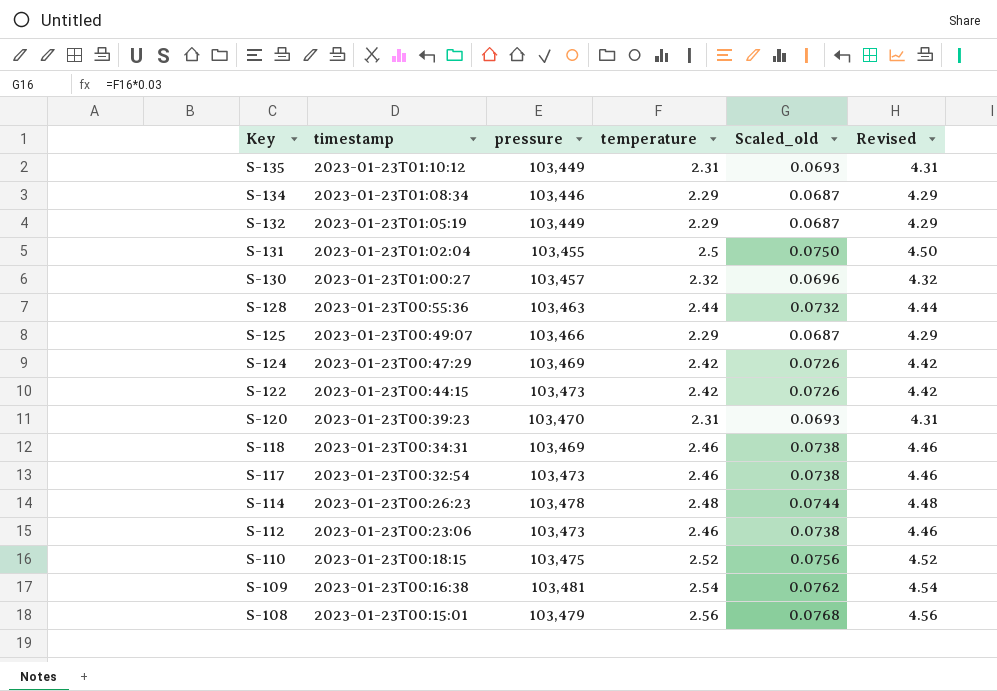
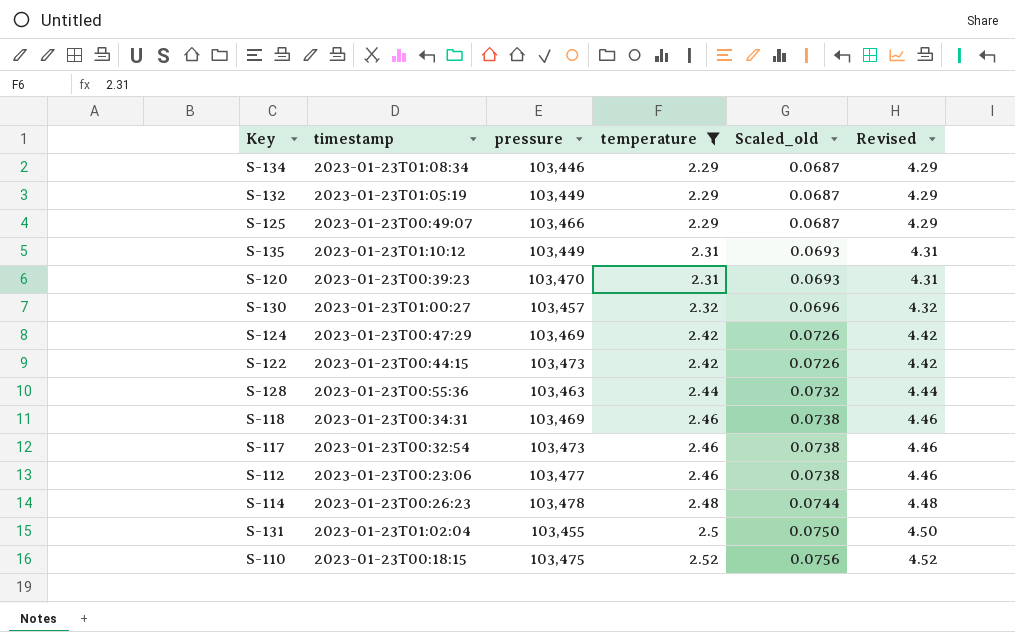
filter: none -> temperature <= 2.52
row order: Key descending -> temperature ascending
S-112 | pressure: 103,473 -> 103,477

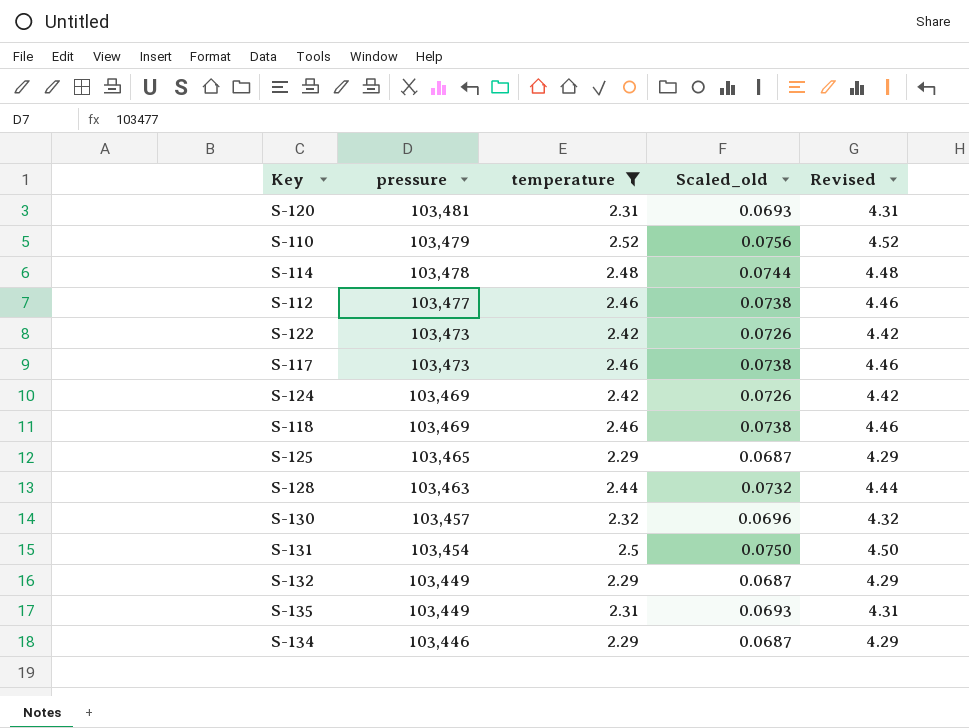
row order: temperature ascending -> pressure descending
column timestamp | position: 2 -> none
S-120 | pressure: 103,470 -> 103,481
S-110 | pressure: 103,475 -> 103,479
S-125 | pressure: 103,466 -> 103,465
S-131 | pressure: 103,455 -> 103,454

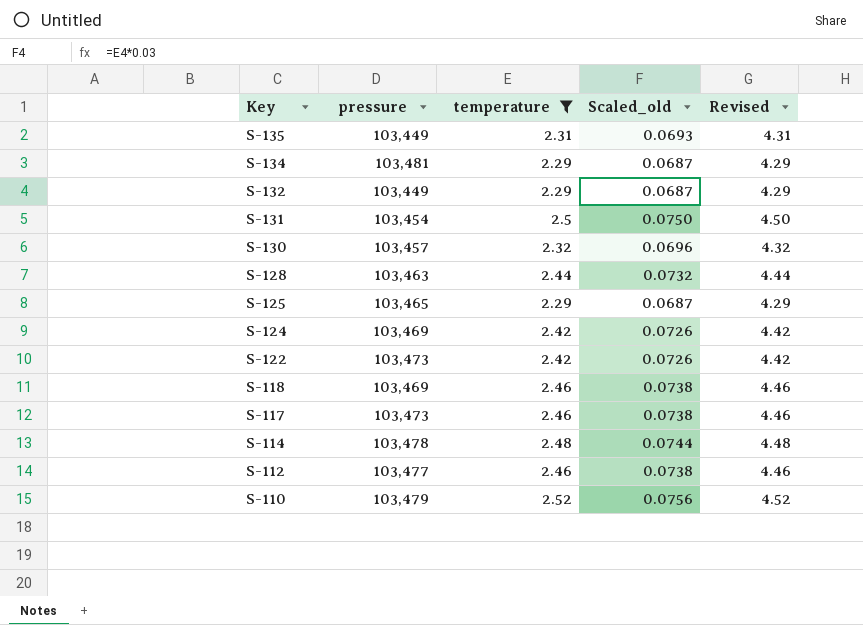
row order: pressure descending -> Key descending
row S-120: 103,481 | 2.31 | 0.0693 | 4.31 -> none
S-134 | pressure: 103,446 -> 103,481

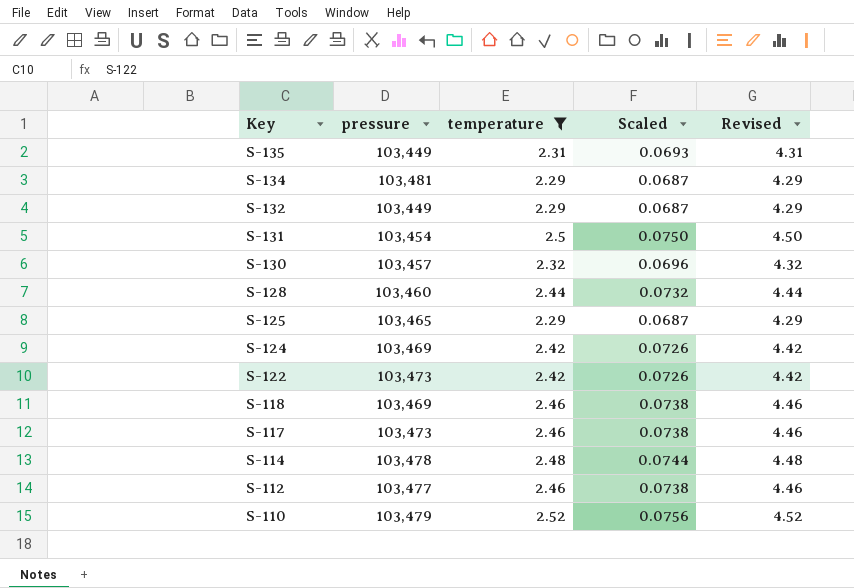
column name: Scaled_old -> Scaled
S-128 | pressure: 103,463 -> 103,460

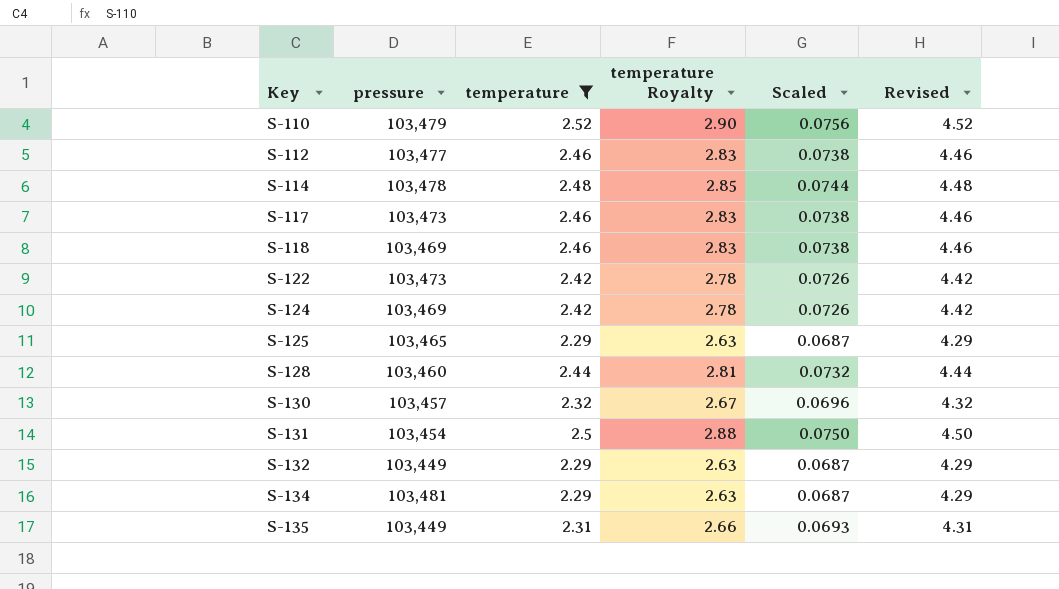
row order: Key descending -> Key ascending
column temperature Royalty | formula: none -> [temperature] * 1.15

